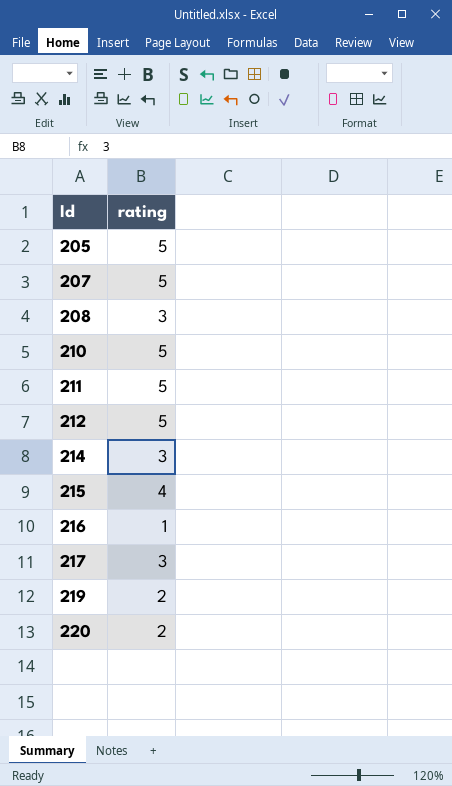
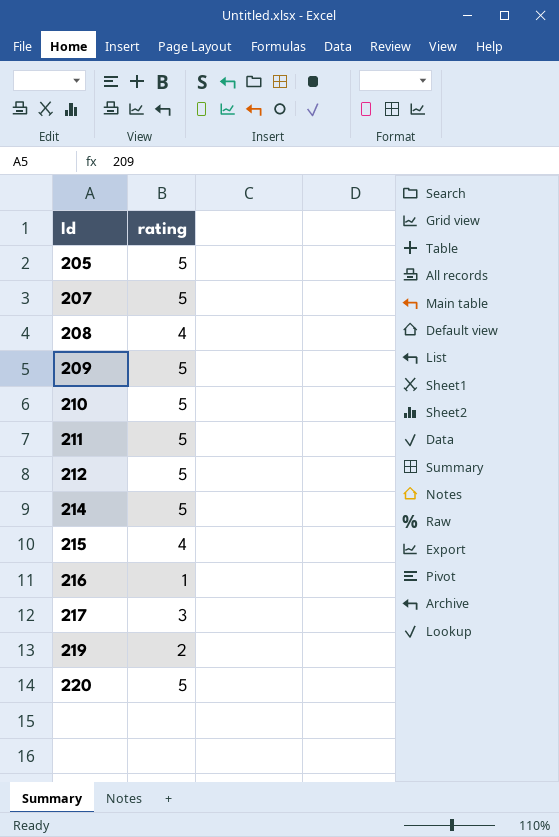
208 | rating: 3 -> 4
row 209: none -> 5
214 | rating: 3 -> 5
220 | rating: 2 -> 5

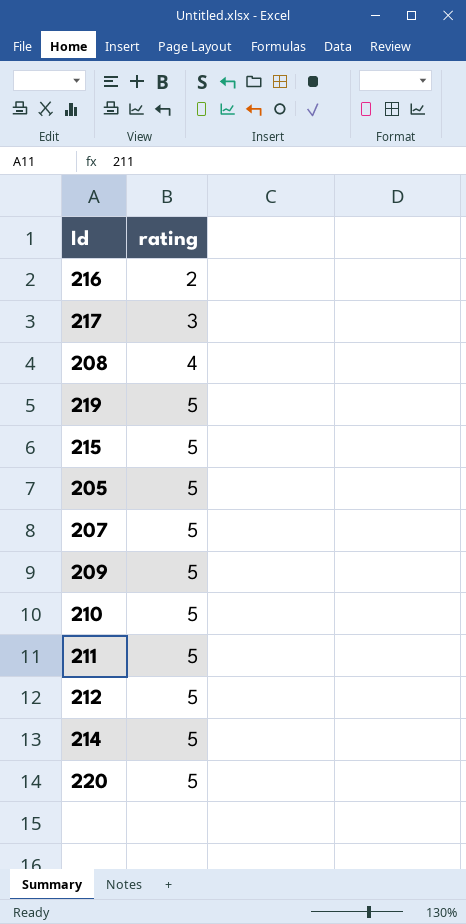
row order: Id ascending -> rating ascending
216 | rating: 1 -> 2
219 | rating: 2 -> 5
215 | rating: 4 -> 5

